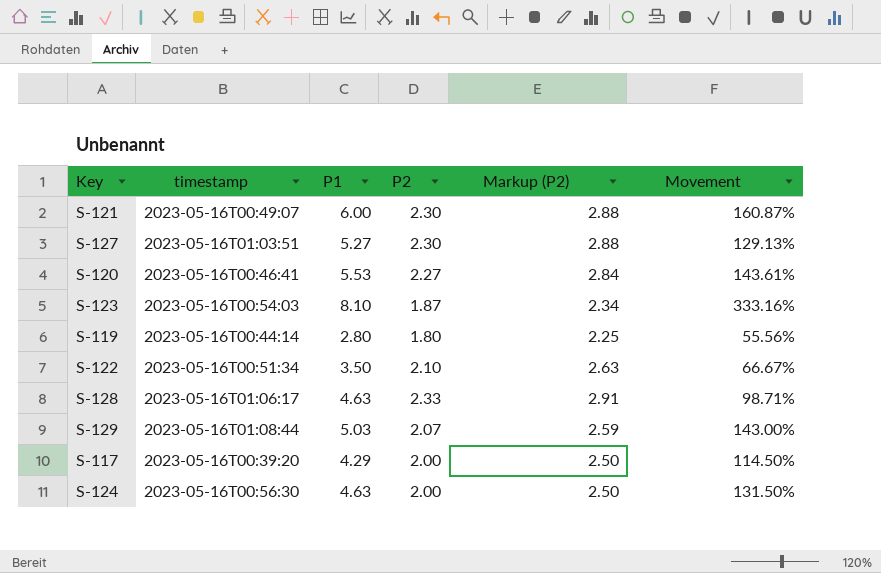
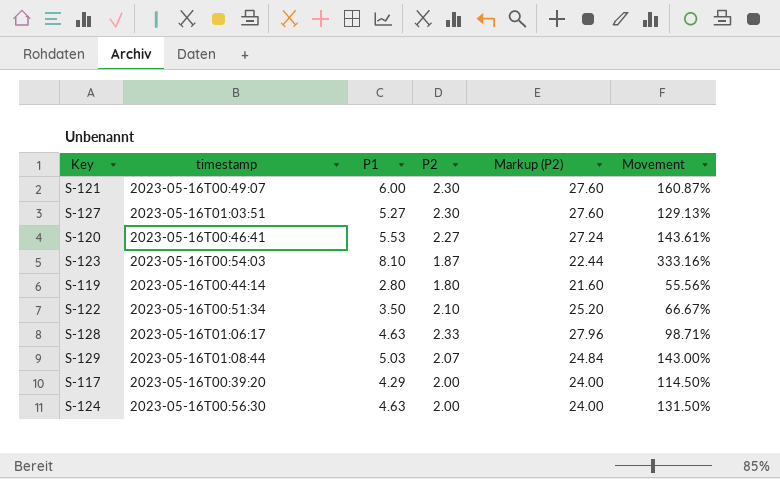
column Markup (P2) | formula: [P2] * 1.25 -> [P2] * 12

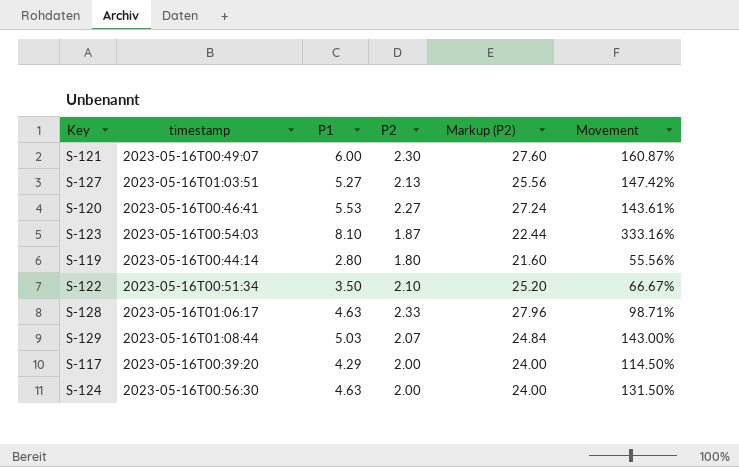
S-127 | P2: 2.30 -> 2.13
S-127 | Markup (P2): 27.60 -> 25.56
S-127 | Movement: 129.13% -> 147.42%

